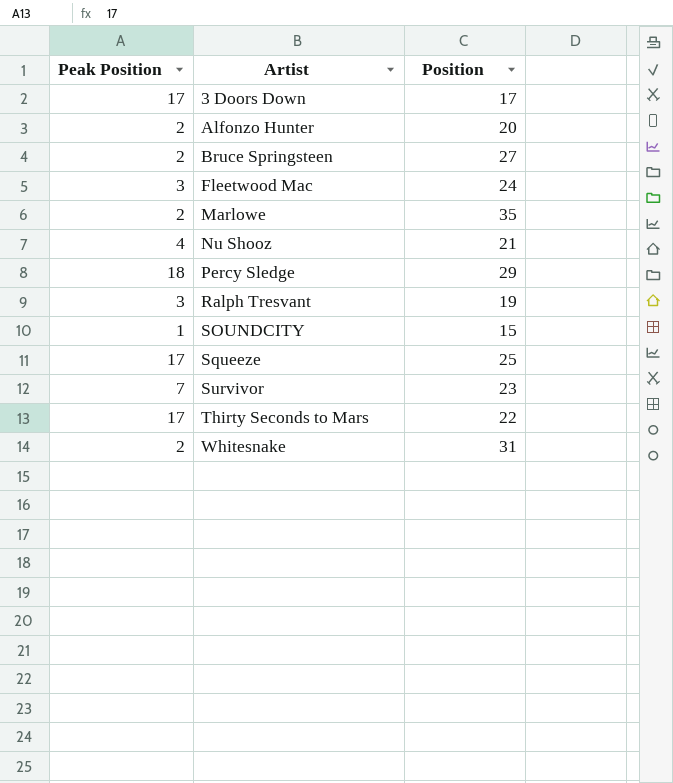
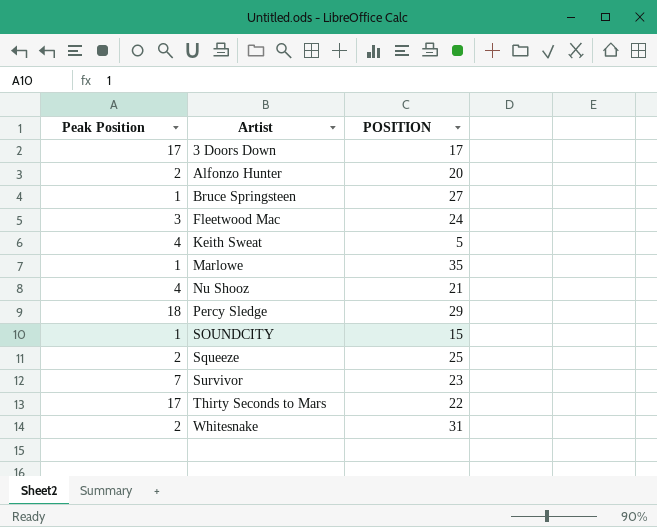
column name: Position -> POSITION
row Ralph Tresvant: 3 | 19 -> none
Bruce Springsteen | Peak Position: 2 -> 1
row Keith Sweat: none -> 4 | 5
Marlowe | Peak Position: 2 -> 1
Squeeze | Peak Position: 17 -> 2

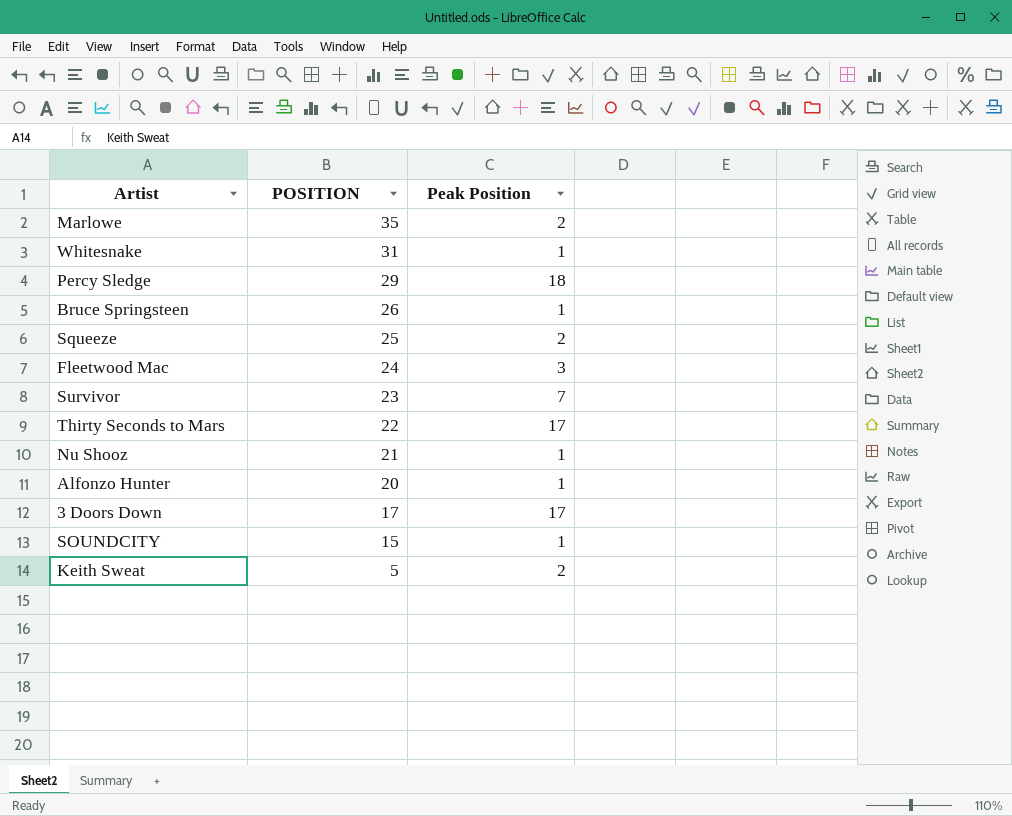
row order: Artist ascending -> POSITION descending
column Peak Position | position: 1 -> 3
Marlowe | Peak Position: 1 -> 2
Whitesnake | Peak Position: 2 -> 1
Bruce Springsteen | POSITION: 27 -> 26
Nu Shooz | Peak Position: 4 -> 1
Alfonzo Hunter | Peak Position: 2 -> 1
Keith Sweat | Peak Position: 4 -> 2

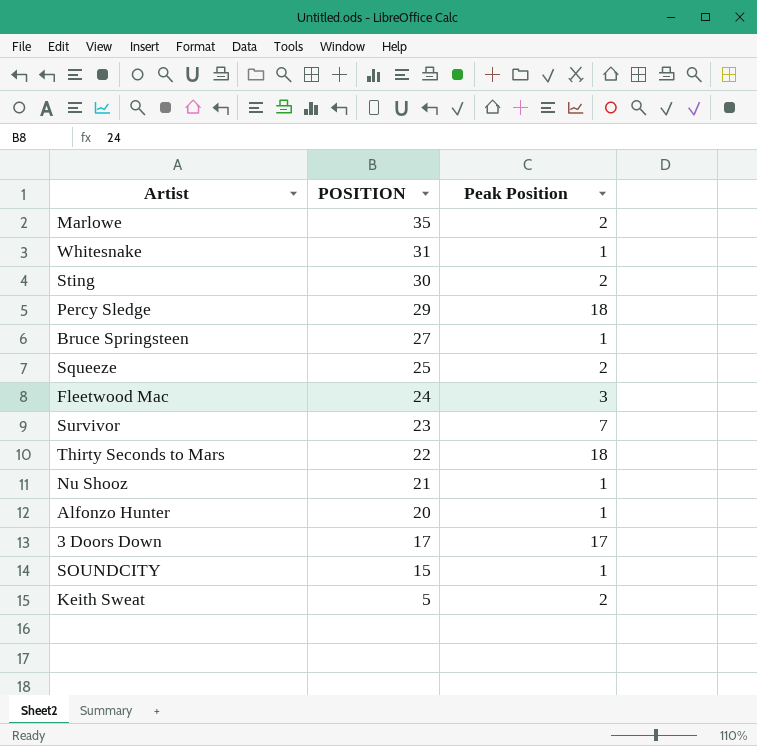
row Sting: none -> 30 | 2
Bruce Springsteen | POSITION: 26 -> 27
Thirty Seconds to Mars | Peak Position: 17 -> 18

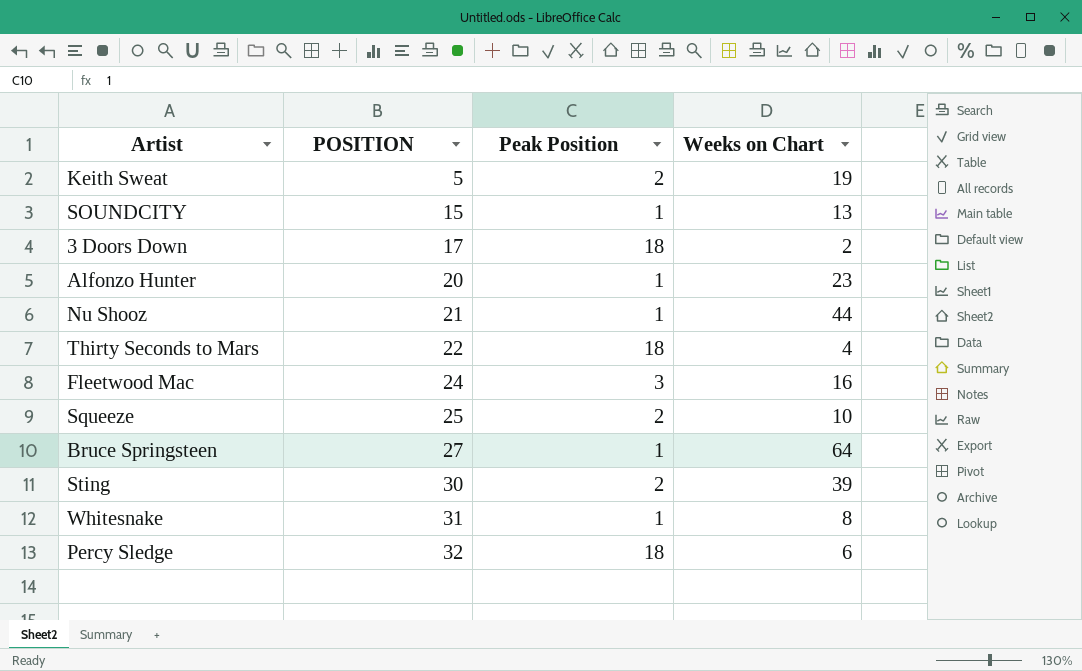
row order: POSITION descending -> POSITION ascending
column Weeks on Chart | position: none -> 4
row Marlowe: 35 | 2 -> none
row Survivor: 23 | 7 -> none
3 Doors Down | Peak Position: 17 -> 18
Percy Sledge | POSITION: 29 -> 32

